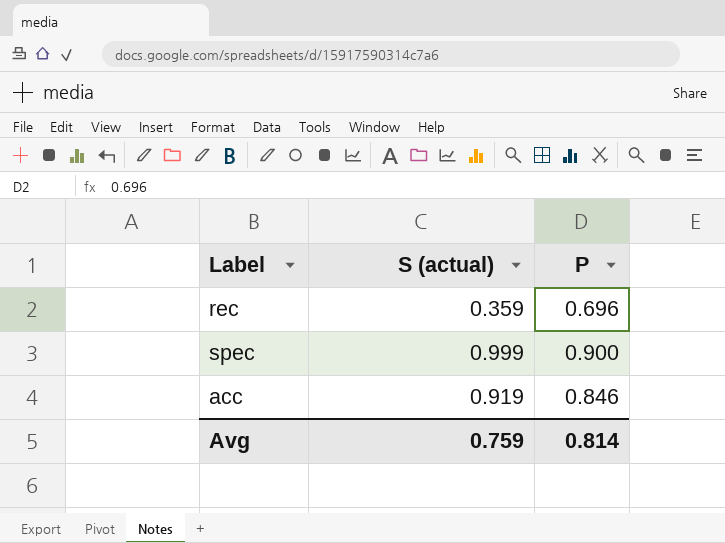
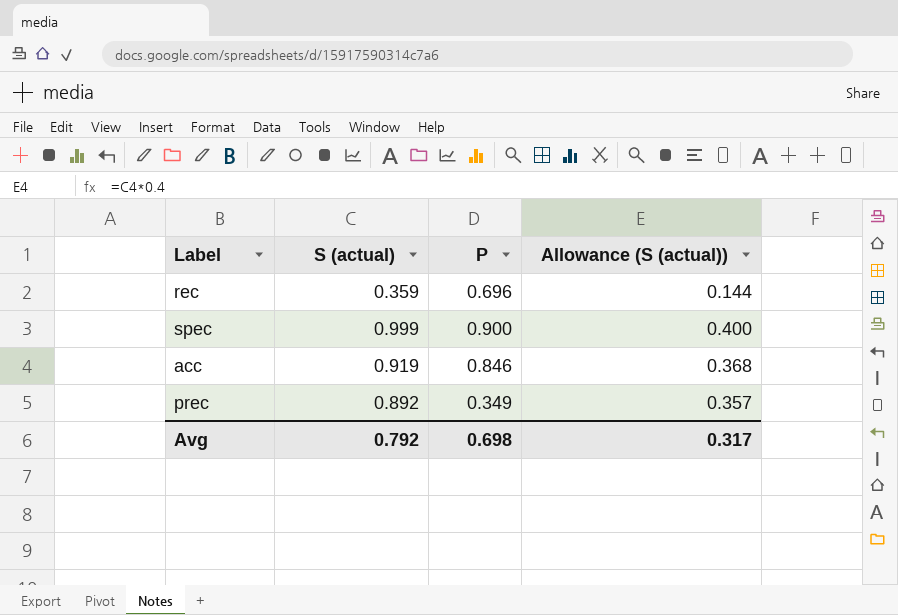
column Allowance (S (actual)) | formula: none -> [S (actual)] * 0.4
row prec: none -> 0.892 | 0.349 | 0.357
Avg | S (actual): 0.759 -> 0.792
Avg | P: 0.814 -> 0.698

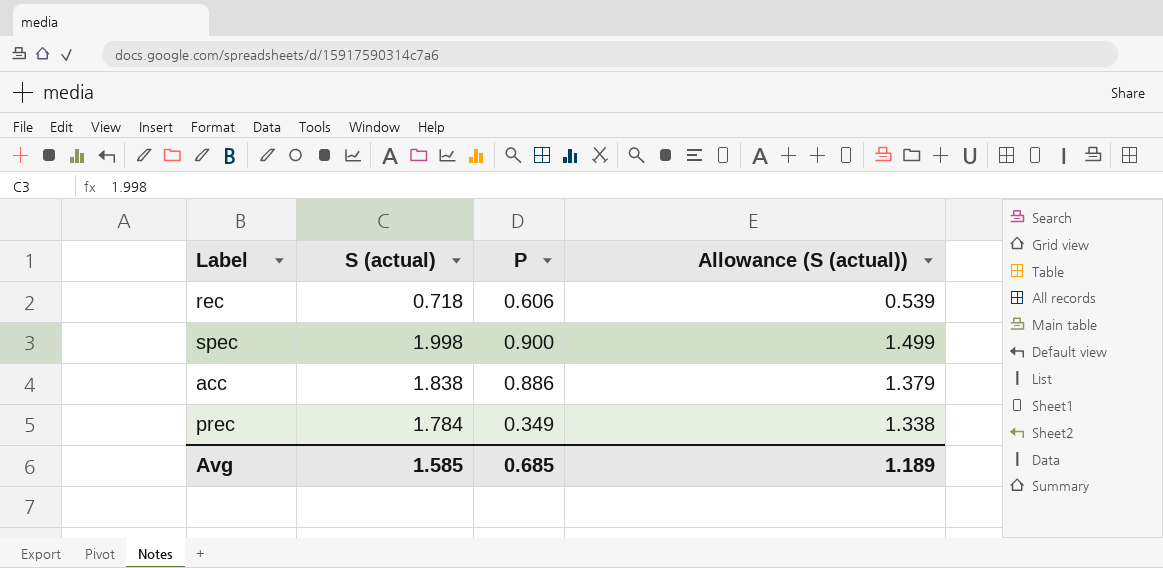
column Allowance (S (actual)) | formula: [S (actual)] * 0.4 -> [S (actual)] * 0.75
rec | S (actual): 0.359 -> 0.718
rec | P: 0.696 -> 0.606
spec | S (actual): 0.999 -> 1.998
acc | S (actual): 0.919 -> 1.838
acc | P: 0.846 -> 0.886
prec | S (actual): 0.892 -> 1.784
Avg | S (actual): 0.792 -> 1.585
Avg | P: 0.698 -> 0.685
Avg | Allowance (S (actual)): 0.317 -> 1.189

